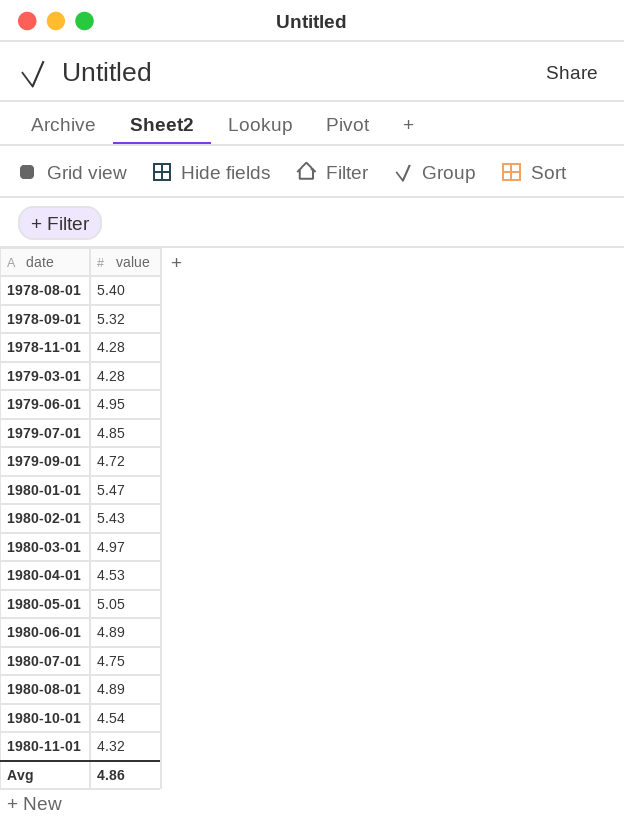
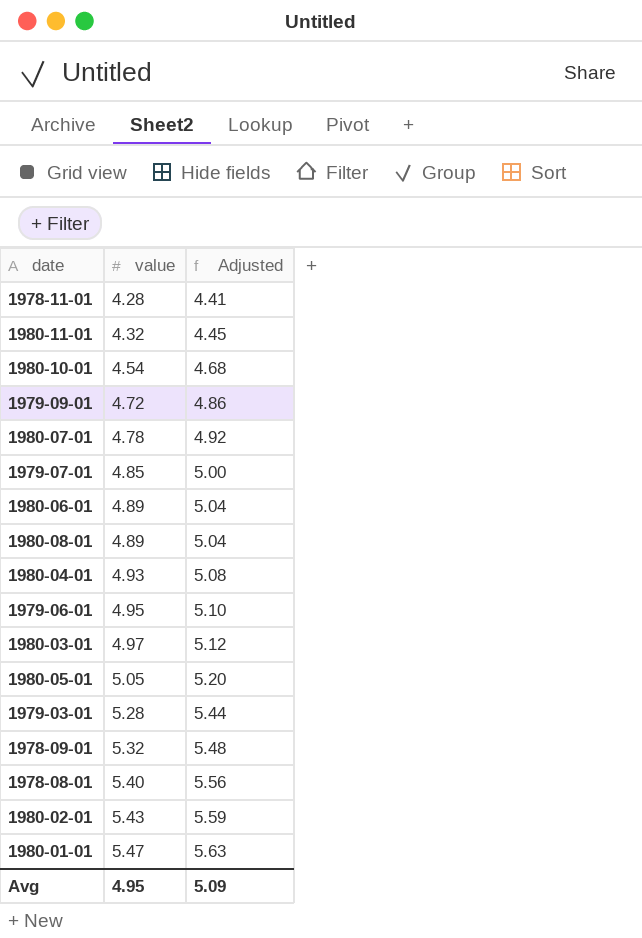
row order: date ascending -> value ascending
column Adjusted | formula: none -> [value] * 1.03
1980-07-01 | value: 4.75 -> 4.78
1980-04-01 | value: 4.53 -> 4.93
1979-03-01 | value: 4.28 -> 5.28
Avg | value: 4.86 -> 4.95

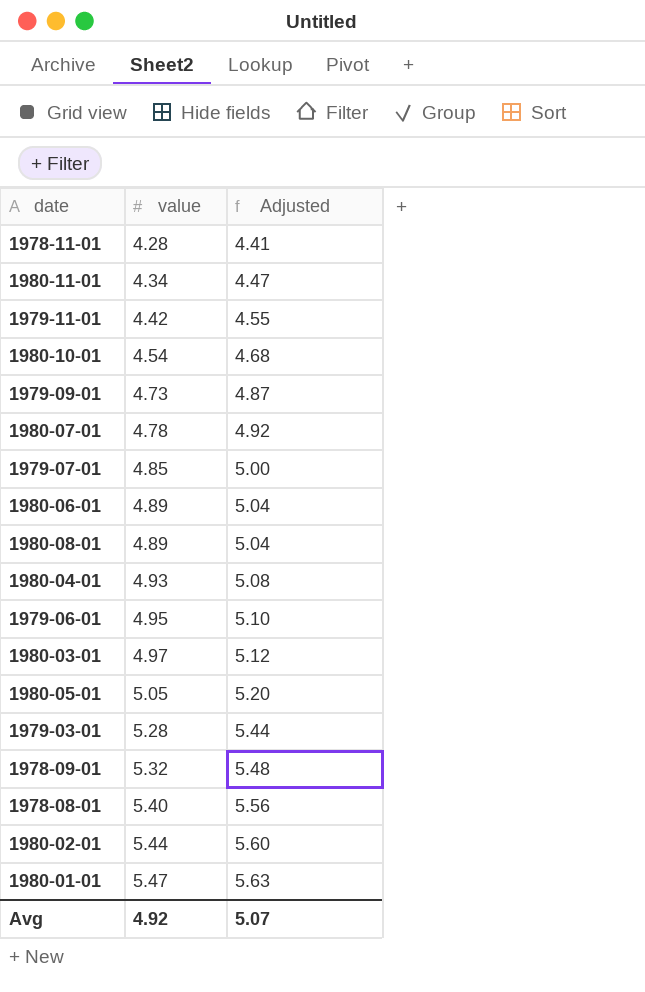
1980-11-01 | value: 4.32 -> 4.34
1980-11-01 | Adjusted: 4.45 -> 4.47
row 1979-11-01: none -> 4.42 | 4.55
1979-09-01 | value: 4.72 -> 4.73
1979-09-01 | Adjusted: 4.86 -> 4.87
1980-02-01 | value: 5.43 -> 5.44
1980-02-01 | Adjusted: 5.59 -> 5.60
Avg | value: 4.95 -> 4.92
Avg | Adjusted: 5.09 -> 5.07

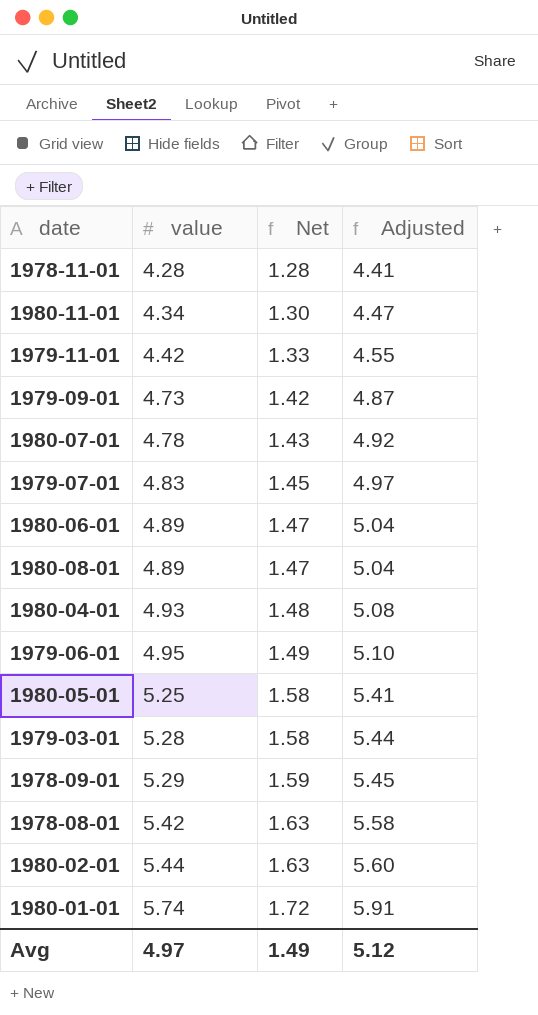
column Net | formula: none -> [value] * 0.3
row 1980-10-01: 4.54 | 4.68 -> none
row 1980-03-01: 4.97 | 5.12 -> none
1979-07-01 | value: 4.85 -> 4.83
1979-07-01 | Adjusted: 5.00 -> 4.97
1980-05-01 | value: 5.05 -> 5.25
1980-05-01 | Adjusted: 5.20 -> 5.41
1978-09-01 | value: 5.32 -> 5.29
1978-09-01 | Adjusted: 5.48 -> 5.45
1978-08-01 | value: 5.40 -> 5.42
1978-08-01 | Adjusted: 5.56 -> 5.58
1980-01-01 | value: 5.47 -> 5.74
1980-01-01 | Adjusted: 5.63 -> 5.91
Avg | value: 4.92 -> 4.97
Avg | Adjusted: 5.07 -> 5.12

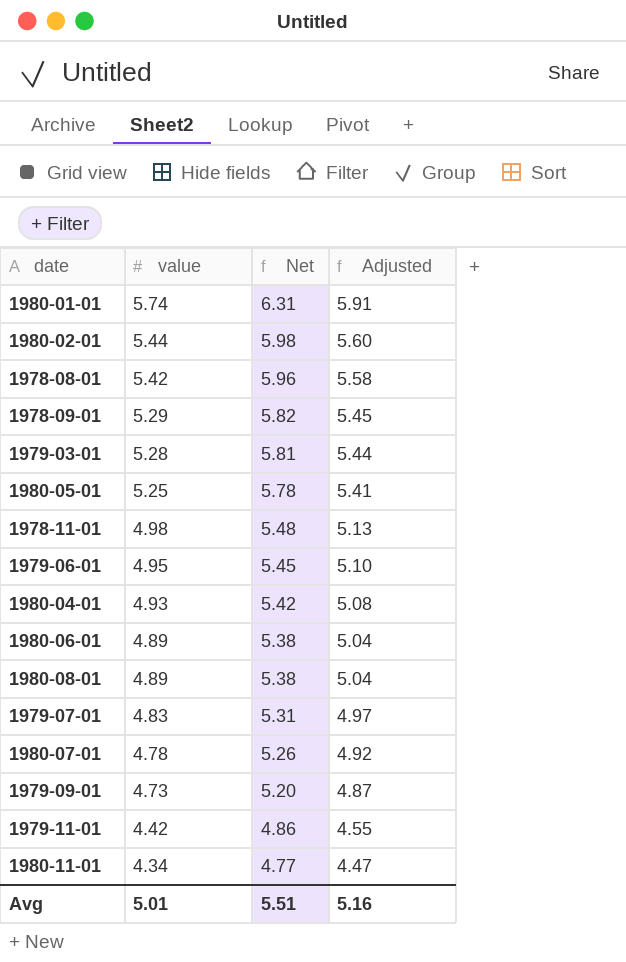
row order: value ascending -> value descending
column Net | formula: [value] * 0.3 -> [value] * 1.1
1978-11-01 | value: 4.28 -> 4.98
1978-11-01 | Adjusted: 4.41 -> 5.13
Avg | value: 4.97 -> 5.01
Avg | Net: 1.49 -> 5.51
Avg | Adjusted: 5.12 -> 5.16

